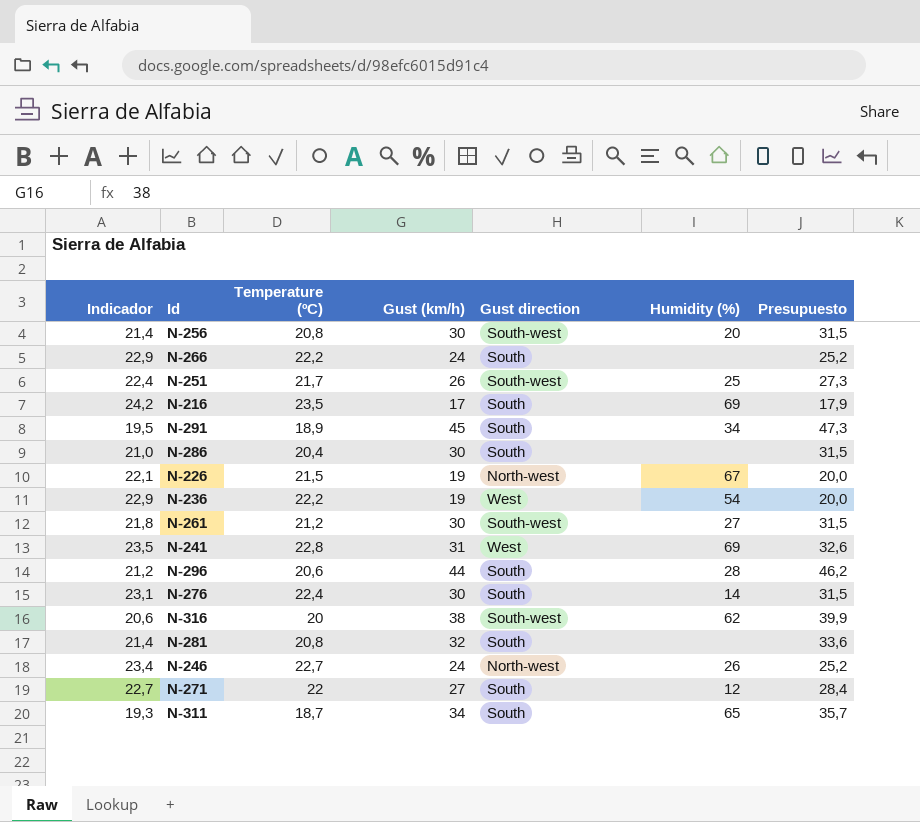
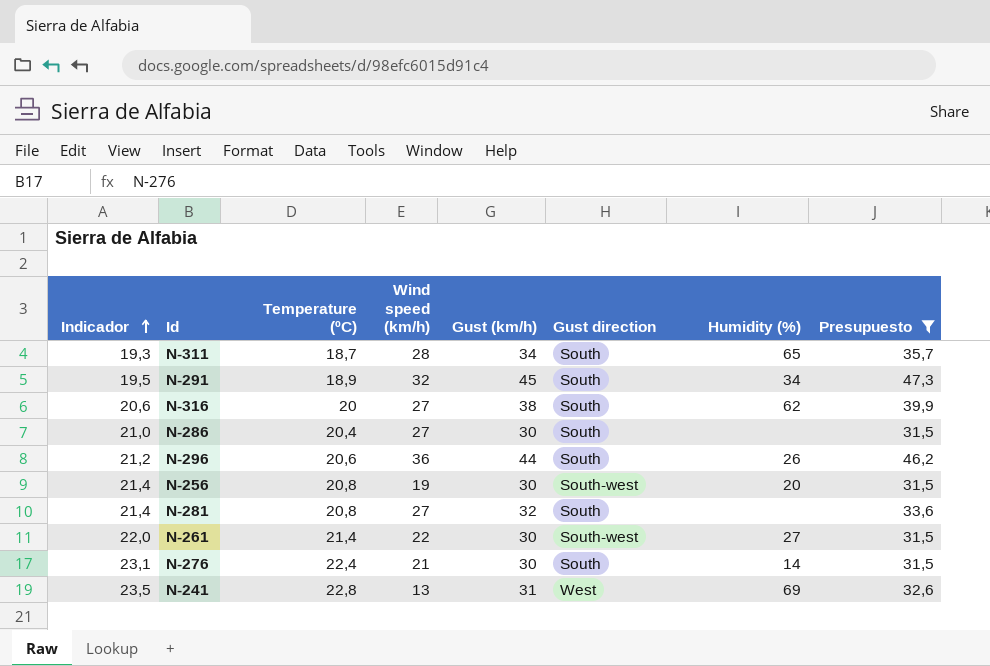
filter: none -> Presupuesto >= 31,5
row order: none -> Indicador ascending
column Wind speed (km/h) | position: none -> 4
N-316 | Gust direction: South-west -> South
N-296 | Humidity (%): 28 -> 26
N-261 | Indicador: 21,8 -> 22,0
N-261 | Temperature (ºC): 21,2 -> 21,4

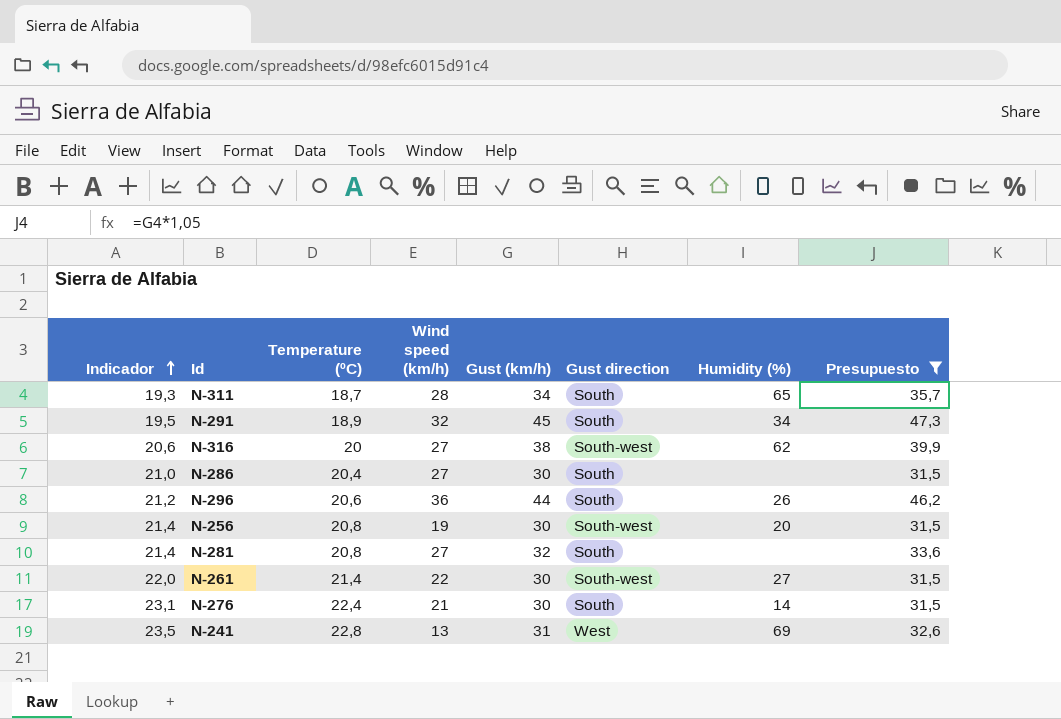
N-316 | Gust direction: South -> South-west

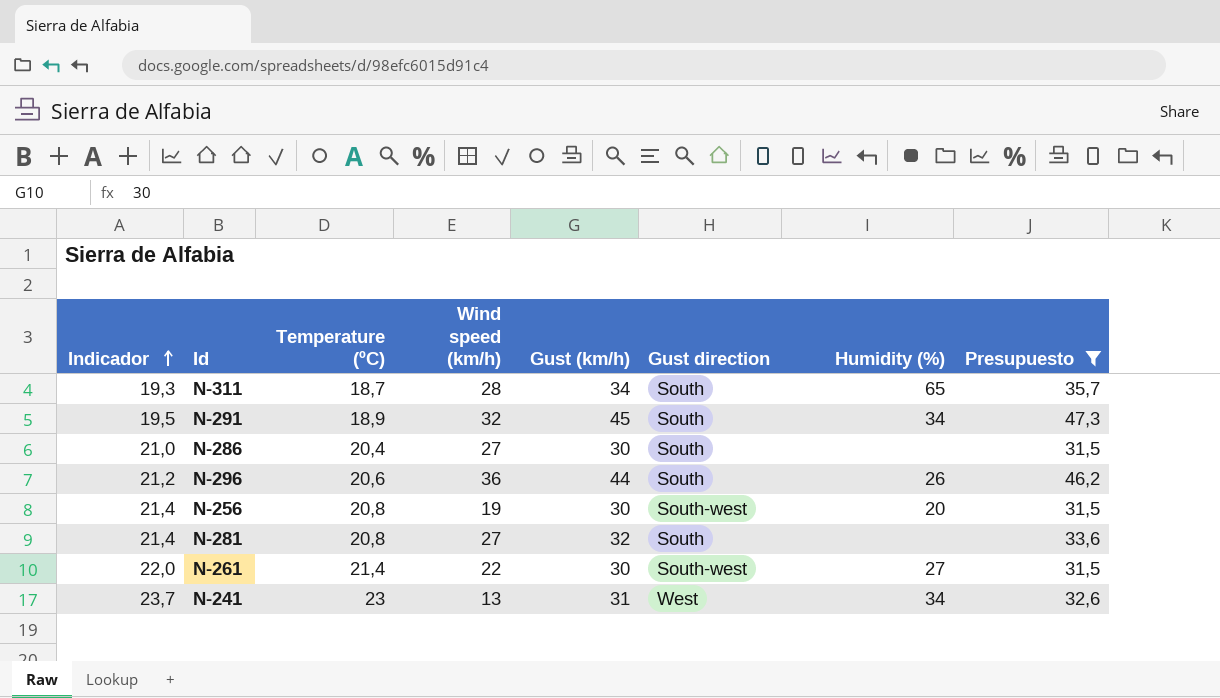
row N-316: 20,6 | 20 | 27 | 38 | South-west | 62 | 39,9 -> none
row N-276: 23,1 | 22,4 | 21 | 30 | South | 14 | 31,5 -> none
N-241 | Indicador: 23,5 -> 23,7
N-241 | Temperature (ºC): 22,8 -> 23
N-241 | Humidity (%): 69 -> 34

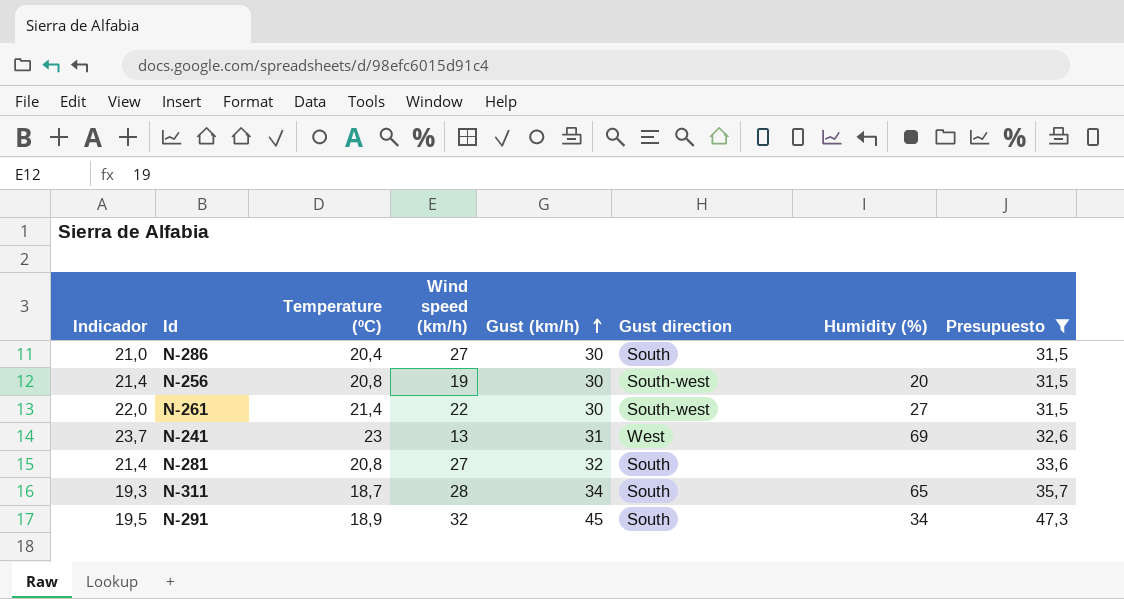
row order: Indicador ascending -> Gust (km/h) ascending
row N-296: 21,2 | 20,6 | 36 | 44 | South | 26 | 46,2 -> none
N-241 | Humidity (%): 34 -> 69

